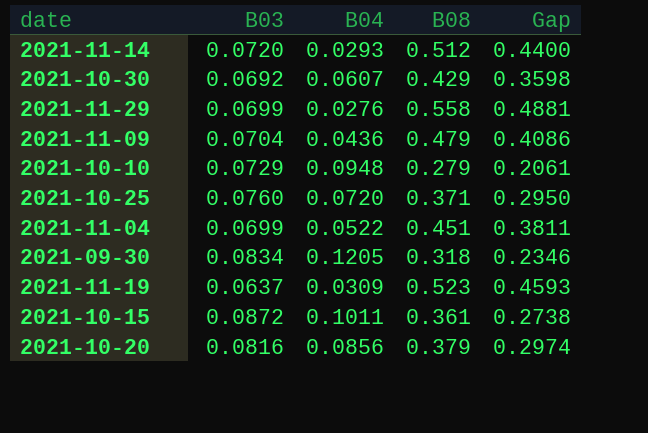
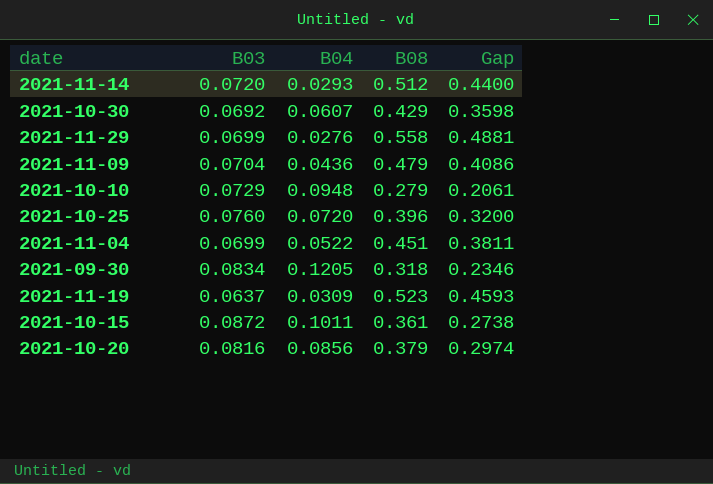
2021-10-25 | B08: 0.371 -> 0.396
2021-10-25 | Gap: 0.2950 -> 0.3200

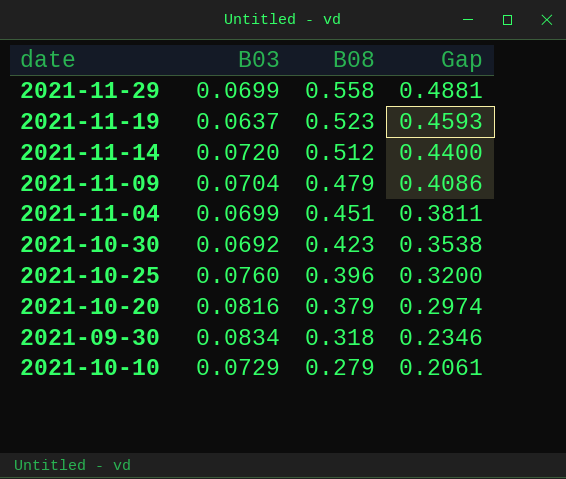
row order: none -> B08 descending
column B04 | position: 3 -> none
row 2021-10-15: 0.0872 | 0.1011 | 0.361 | 0.2738 -> none
2021-10-30 | B08: 0.429 -> 0.423
2021-10-30 | Gap: 0.3598 -> 0.3538

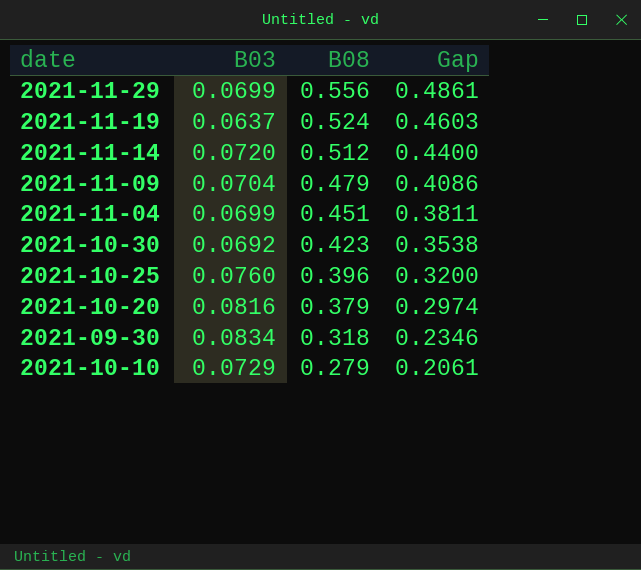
2021-11-29 | B08: 0.558 -> 0.556
2021-11-29 | Gap: 0.4881 -> 0.4861
2021-11-19 | B08: 0.523 -> 0.524
2021-11-19 | Gap: 0.4593 -> 0.4603

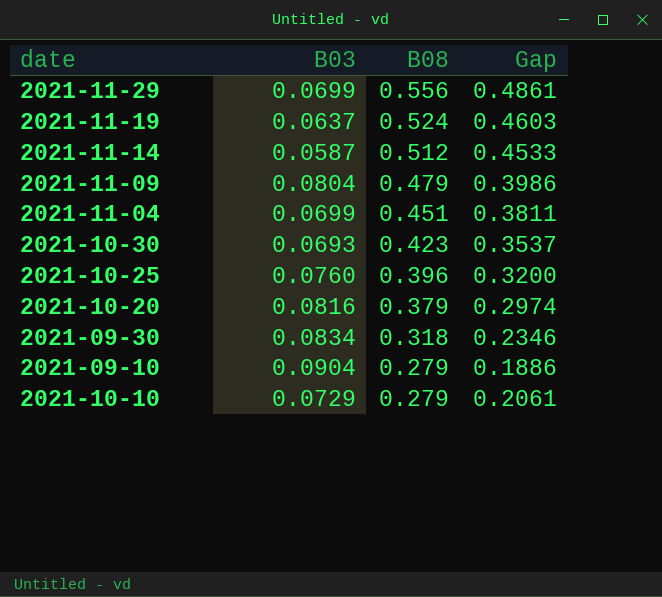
2021-11-14 | B03: 0.0720 -> 0.0587
2021-11-14 | Gap: 0.4400 -> 0.4533
2021-11-09 | B03: 0.0704 -> 0.0804
2021-11-09 | Gap: 0.4086 -> 0.3986
2021-10-30 | B03: 0.0692 -> 0.0693
2021-10-30 | Gap: 0.3538 -> 0.3537
row 2021-09-10: none -> 0.0904 | 0.279 | 0.1886

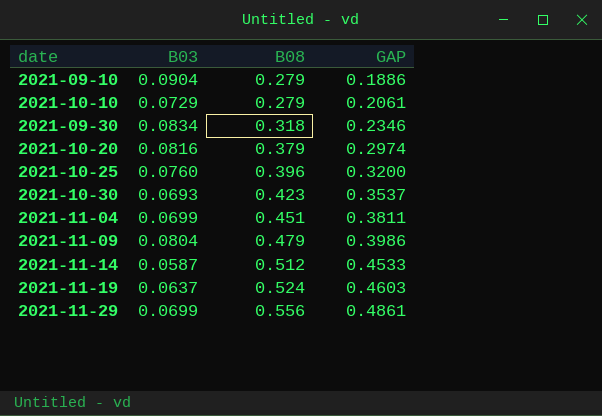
row order: B08 descending -> B08 ascending
column name: Gap -> GAP

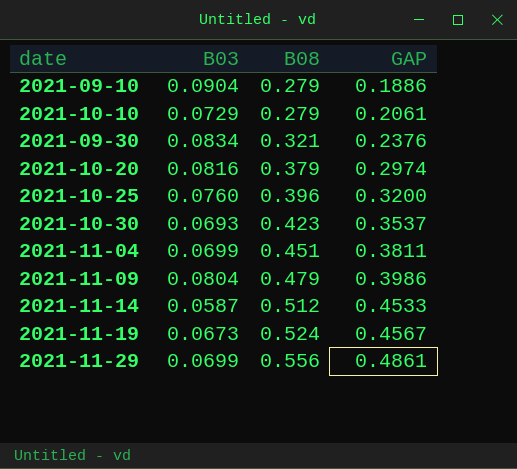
2021-09-30 | B08: 0.318 -> 0.321
2021-09-30 | GAP: 0.2346 -> 0.2376
2021-11-19 | B03: 0.0637 -> 0.0673
2021-11-19 | GAP: 0.4603 -> 0.4567

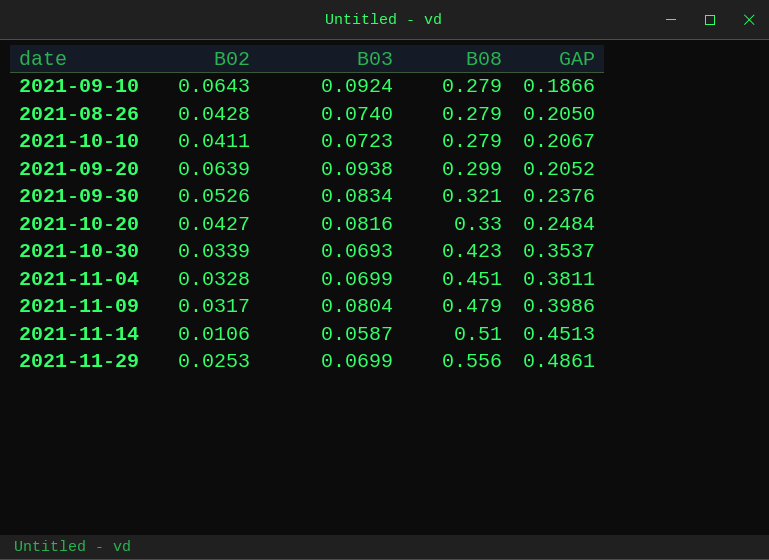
column B02 | position: none -> 2
row 2021-10-25: 0.0760 | 0.396 | 0.3200 -> none
row 2021-11-19: 0.0673 | 0.524 | 0.4567 -> none
2021-09-10 | B03: 0.0904 -> 0.0924
2021-09-10 | GAP: 0.1886 -> 0.1866
row 2021-08-26: none -> 0.0428 | 0.0740 | 0.279 | 0.2050
2021-10-10 | B03: 0.0729 -> 0.0723
2021-10-10 | GAP: 0.2061 -> 0.2067
row 2021-09-20: none -> 0.0639 | 0.0938 | 0.299 | 0.2052
2021-10-20 | B08: 0.379 -> 0.33
2021-10-20 | GAP: 0.2974 -> 0.2484
2021-11-14 | B08: 0.512 -> 0.51
2021-11-14 | GAP: 0.4533 -> 0.4513

